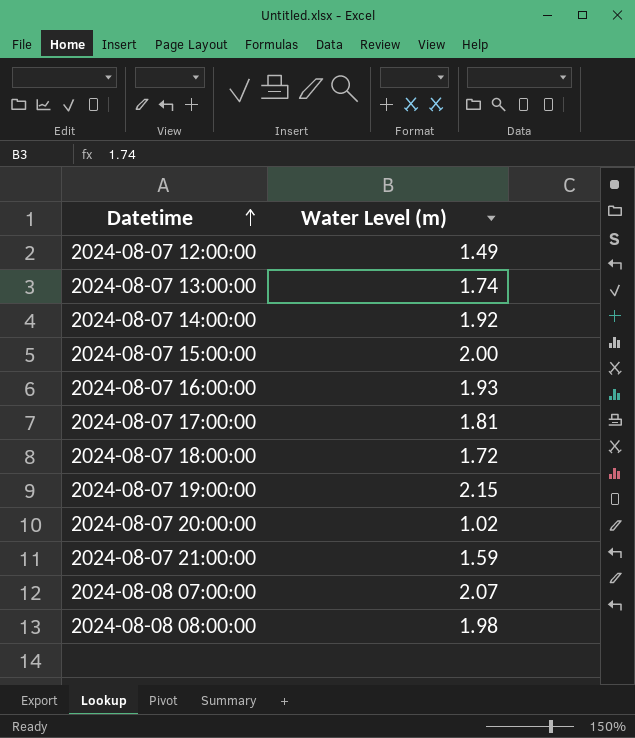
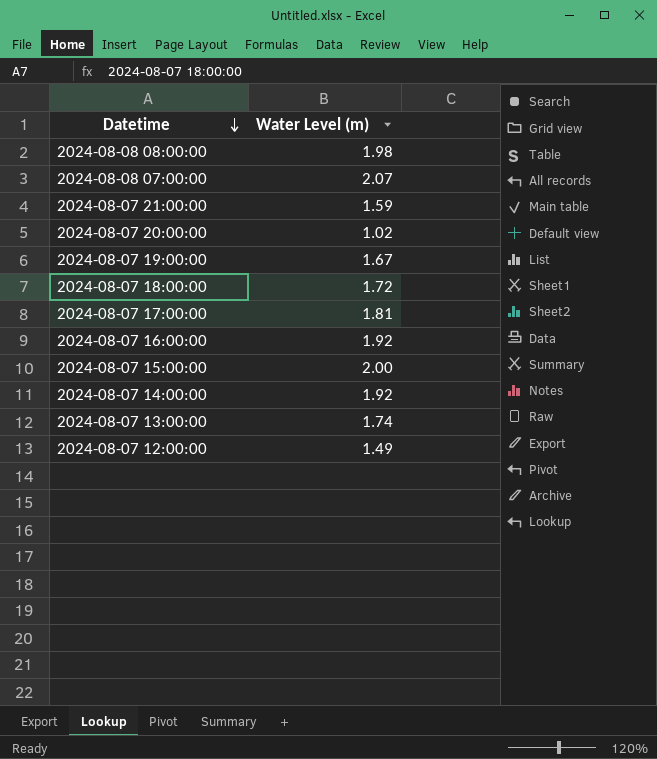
row order: Datetime ascending -> Datetime descending
2024-08-07 19:00:00 | Water Level (m): 2.15 -> 1.67
2024-08-07 16:00:00 | Water Level (m): 1.93 -> 1.92

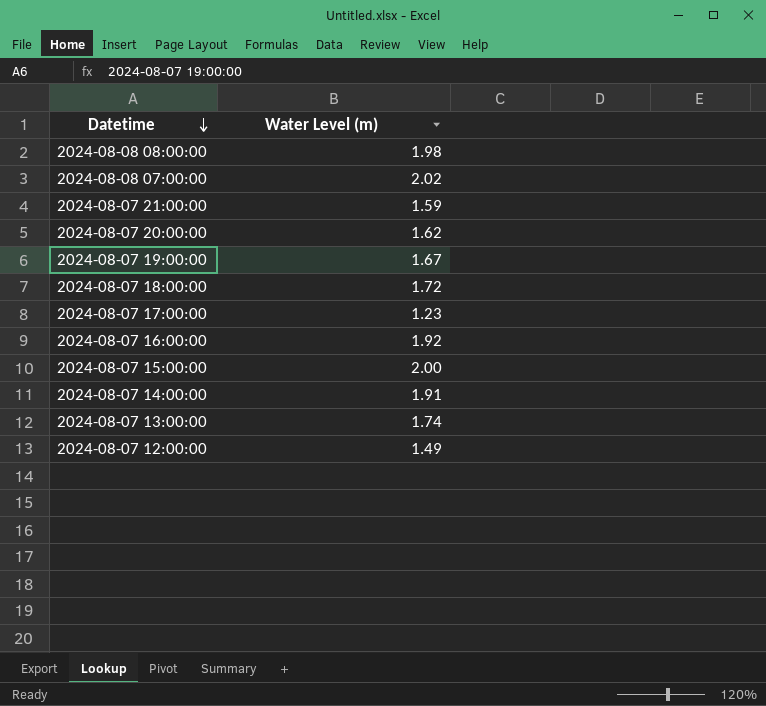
2024-08-08 07:00:00 | Water Level (m): 2.07 -> 2.02
2024-08-07 20:00:00 | Water Level (m): 1.02 -> 1.62
2024-08-07 17:00:00 | Water Level (m): 1.81 -> 1.23
2024-08-07 14:00:00 | Water Level (m): 1.92 -> 1.91

